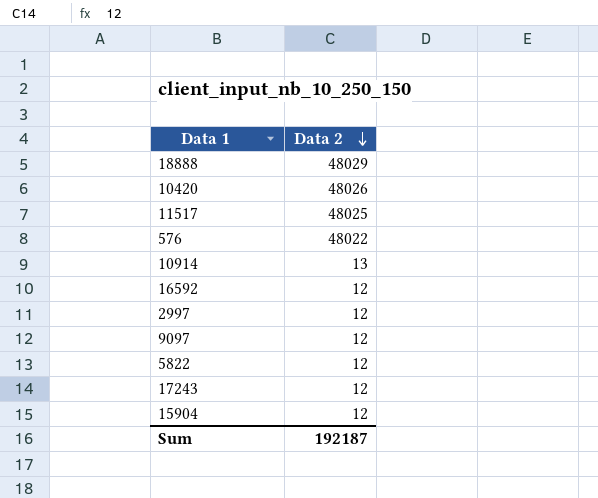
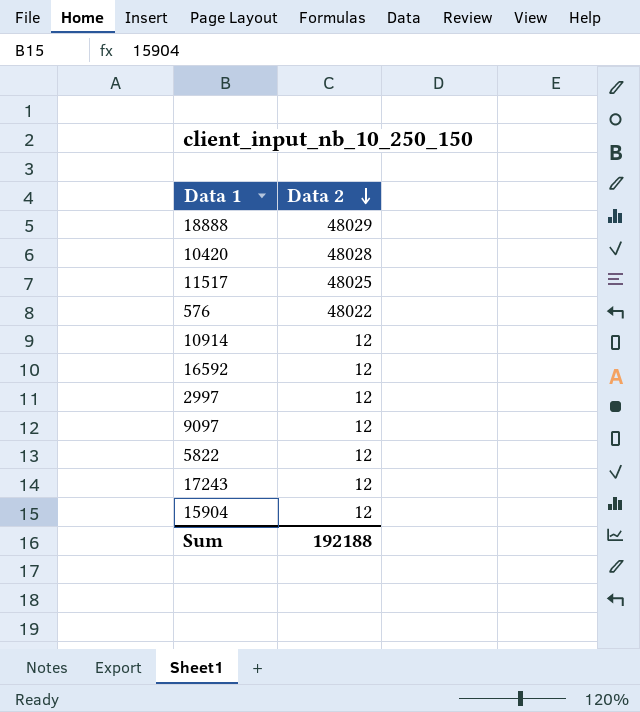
10420 | Data 2: 48026 -> 48028
10914 | Data 2: 13 -> 12
Sum | Data 2: 192187 -> 192188

